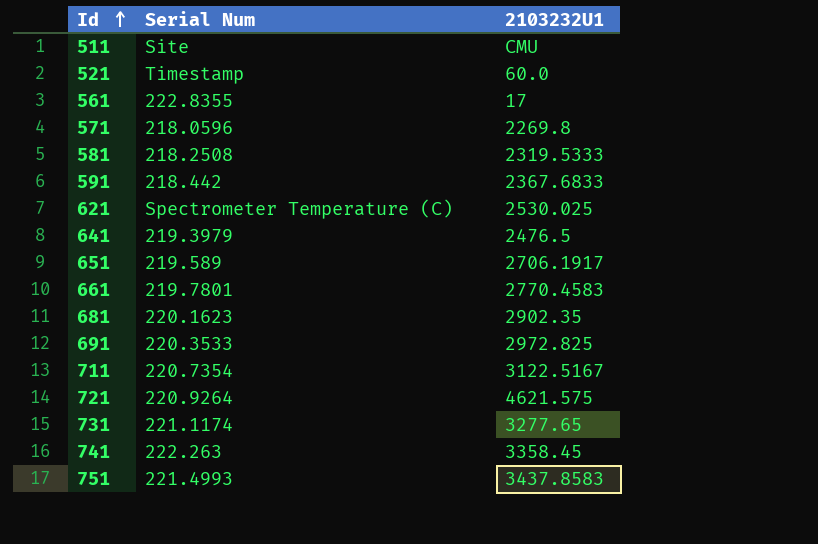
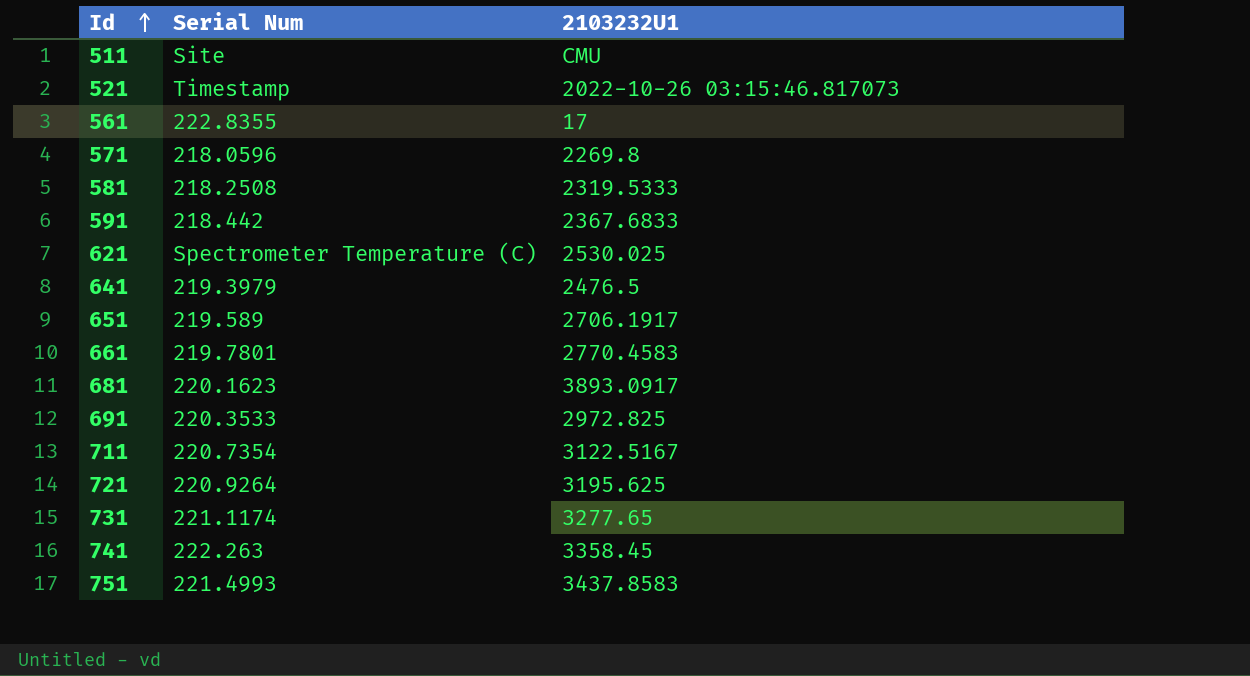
521 | 2103232U1: 60.0 -> 2022-10-26 03:15:46.817073
681 | 2103232U1: 2902.35 -> 3893.0917
721 | 2103232U1: 4621.575 -> 3195.625

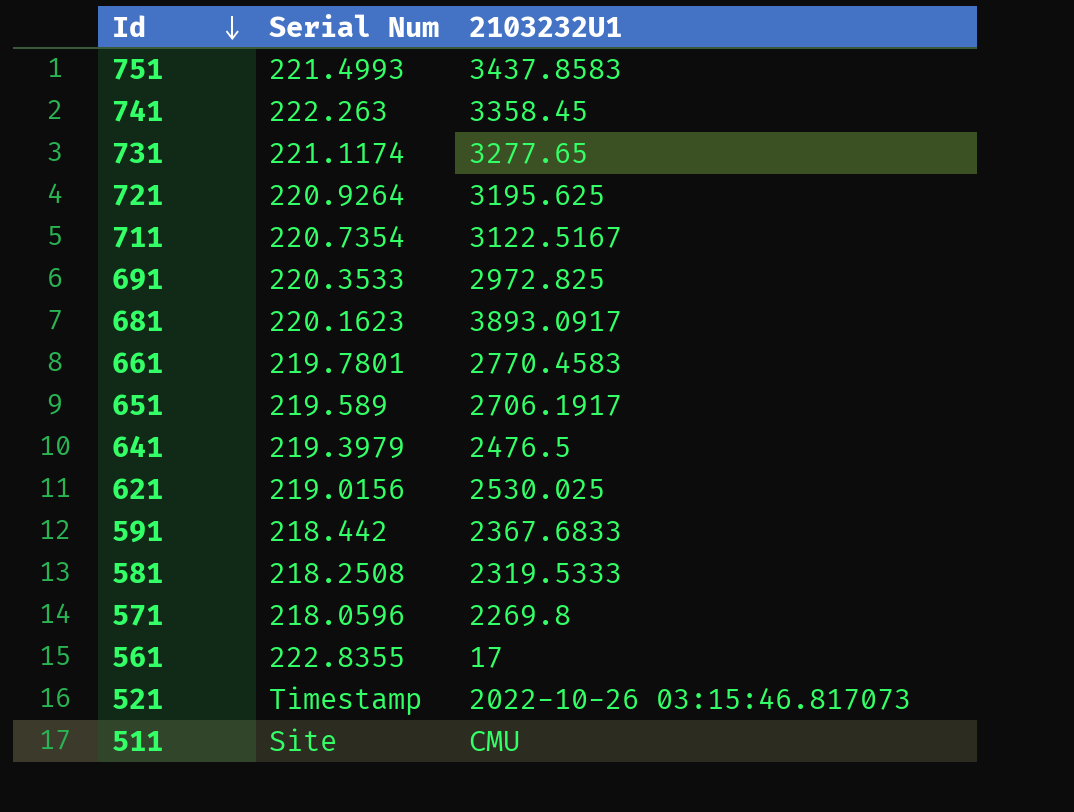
row order: Id ascending -> Id descending
621 | Serial Num: Spectrometer Temperature (C) -> 219.0156

